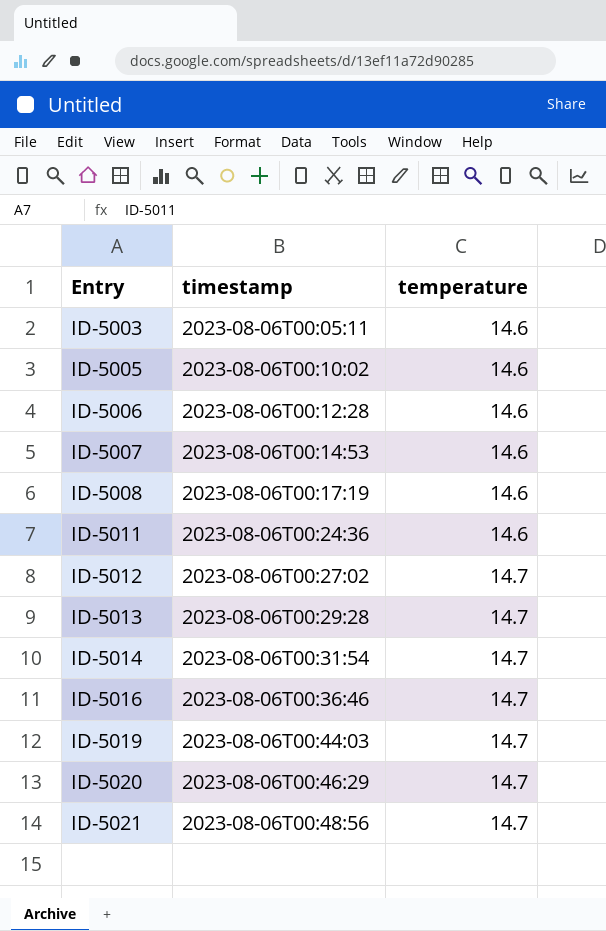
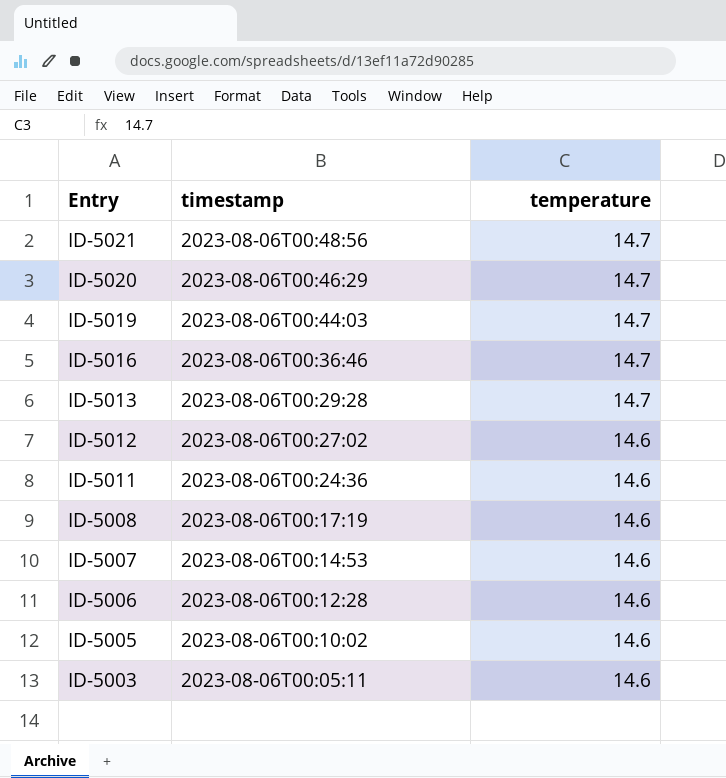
row order: Entry ascending -> Entry descending
row ID-5014: 2023-08-06T00:31:54 | 14.7 -> none
ID-5012 | temperature: 14.7 -> 14.6

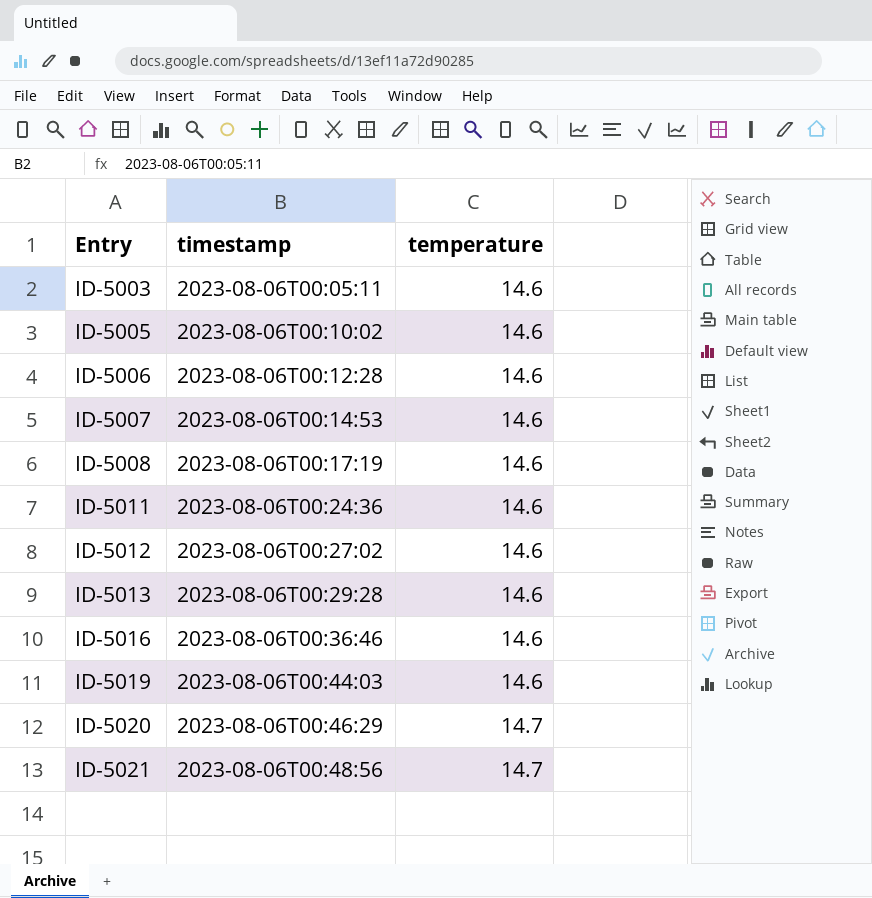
row order: Entry descending -> Entry ascending
ID-5013 | temperature: 14.7 -> 14.6
ID-5016 | temperature: 14.7 -> 14.6
ID-5019 | temperature: 14.7 -> 14.6

